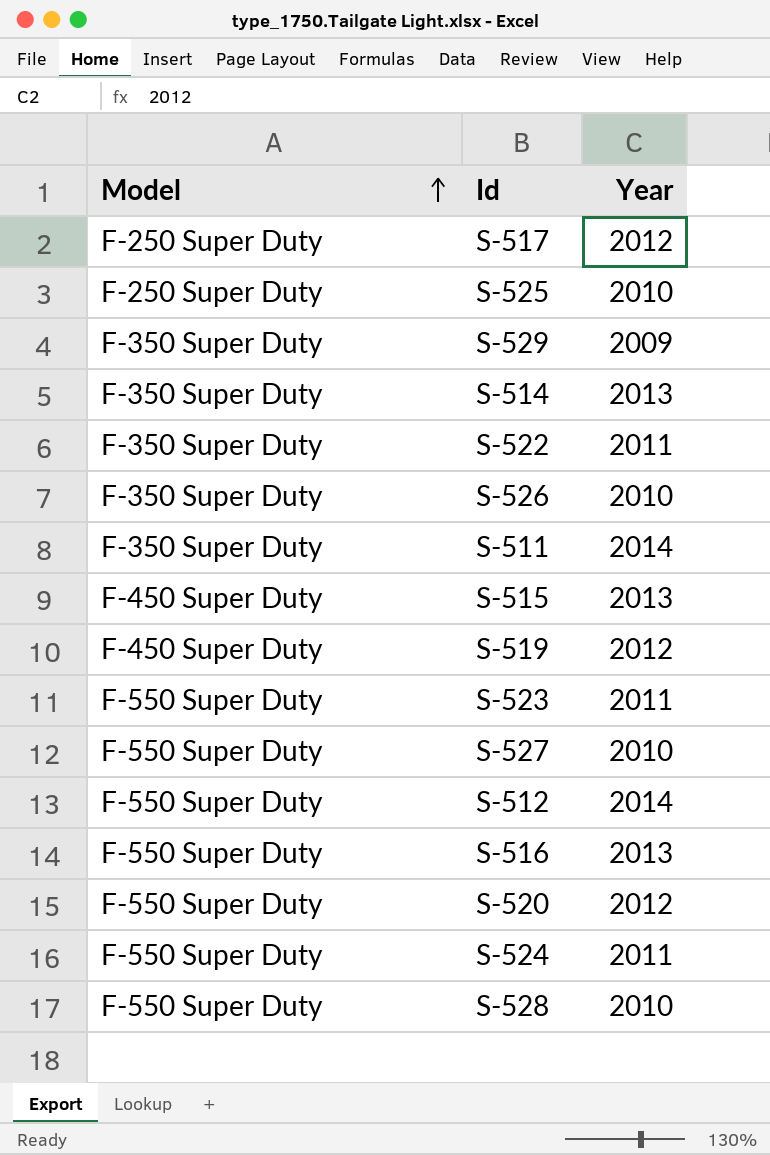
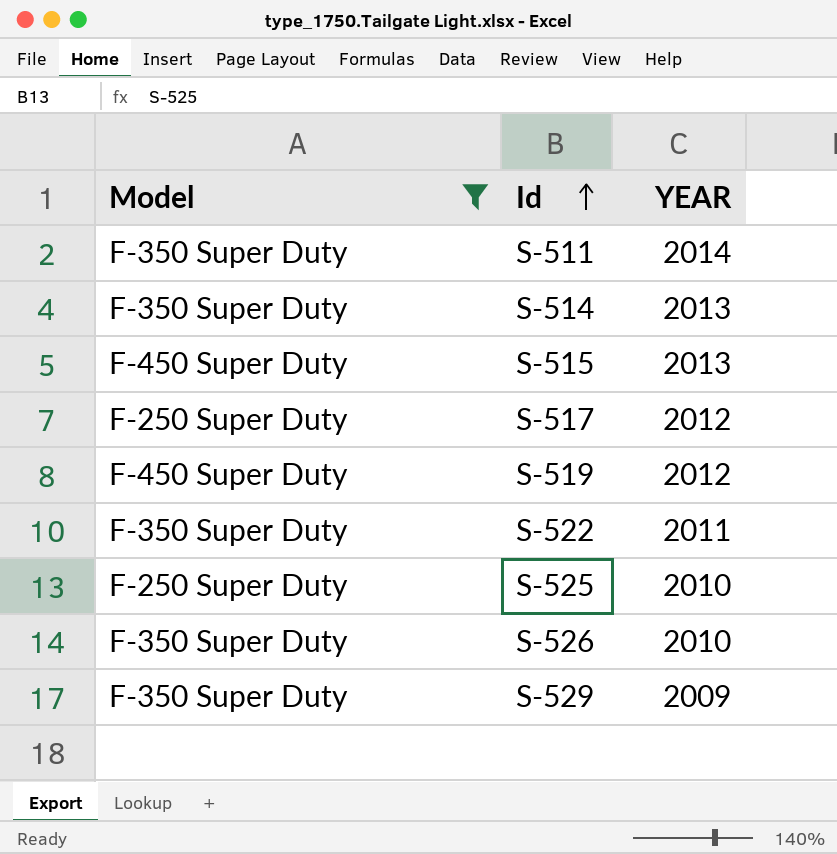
filter: none -> Model != F-550 Super Duty
row order: Model ascending -> Id ascending
column name: Year -> YEAR

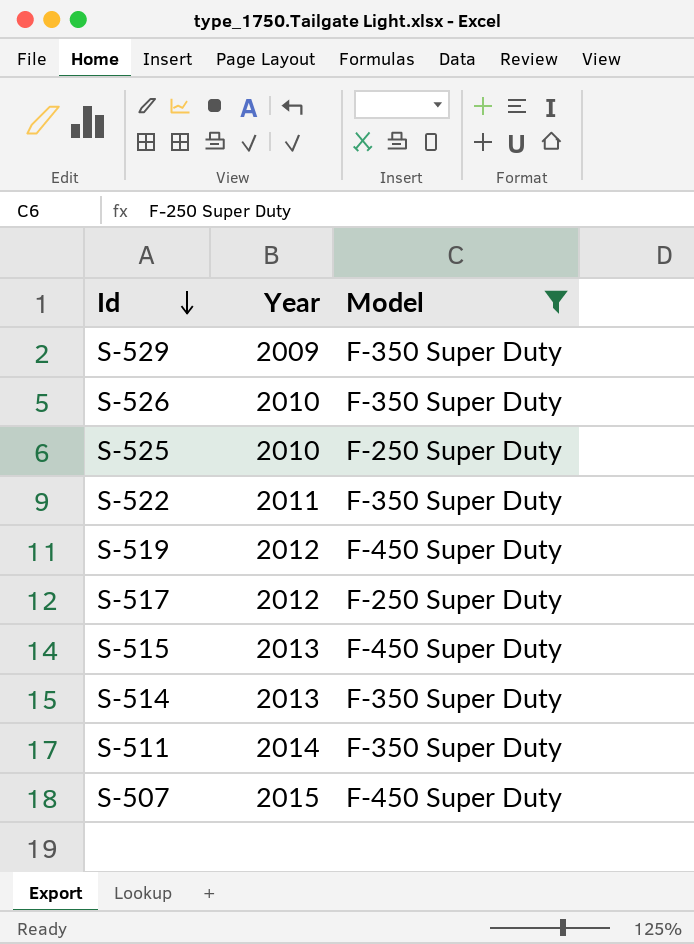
row order: Id ascending -> Id descending
column name: YEAR -> Year
column Model | position: 1 -> 3
row S-507: none -> 2015 | F-450 Super Duty

